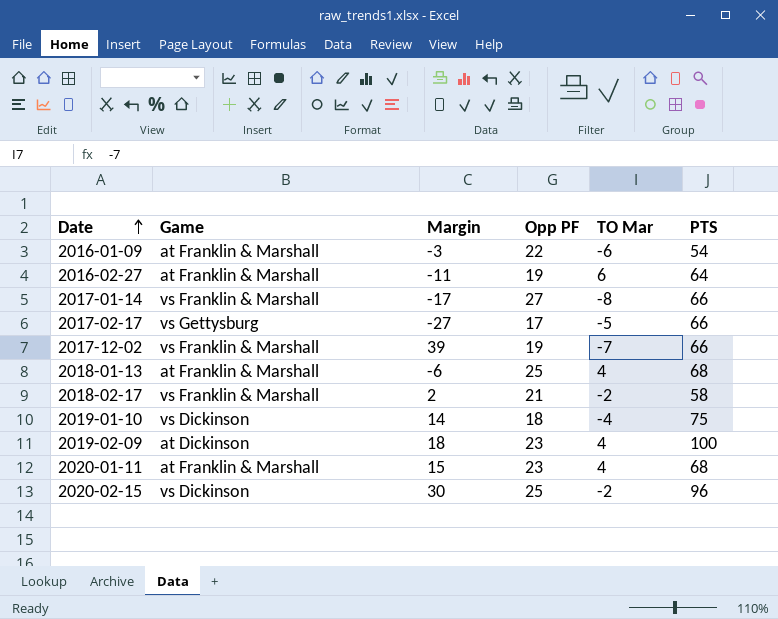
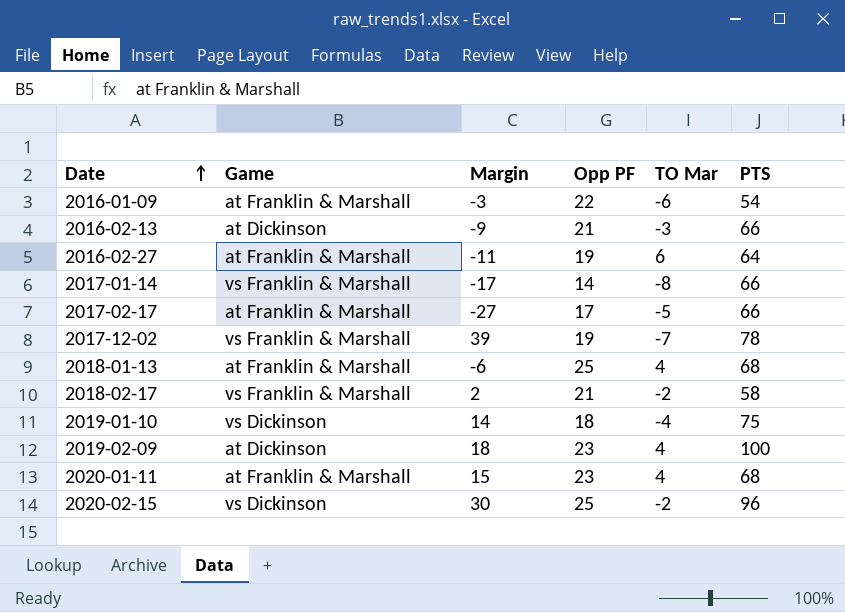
row 2016-02-13: none -> at Dickinson | -9 | 21 | -3 | 66
2017-01-14 | Opp PF: 27 -> 14
2017-02-17 | Game: vs Gettysburg -> at Franklin & Marshall
2017-12-02 | PTS: 66 -> 78

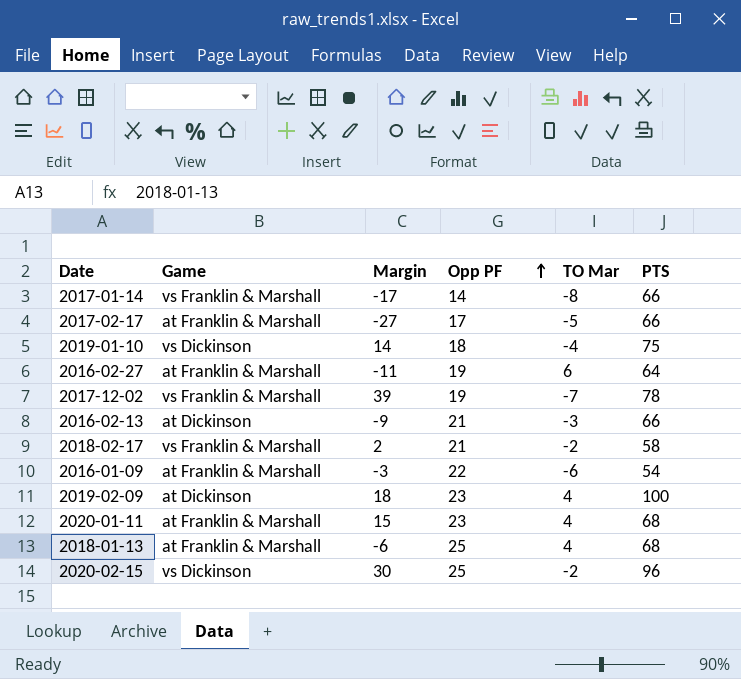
row order: Date ascending -> Opp PF ascending

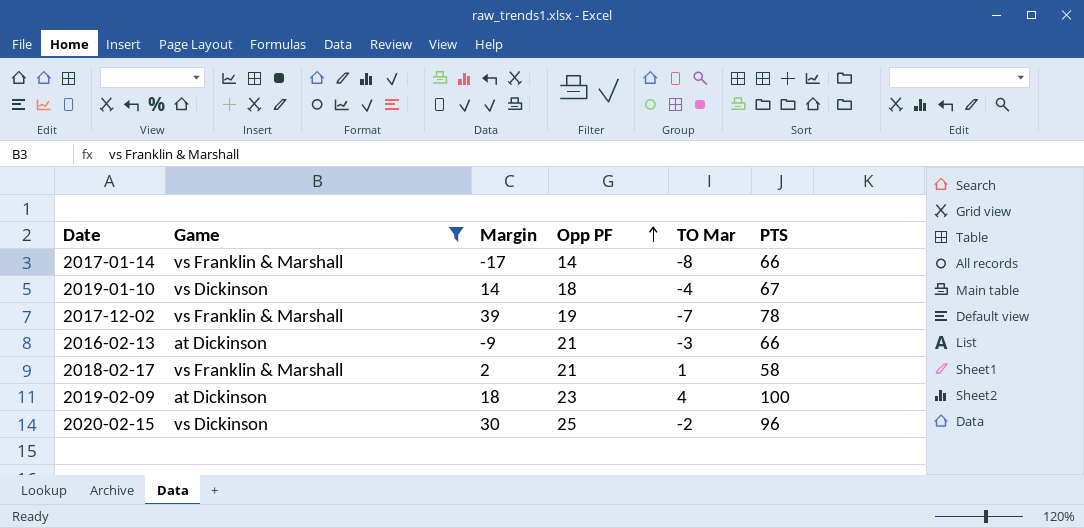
filter: none -> Game != at Franklin & Marshall
2019-01-10 | PTS: 75 -> 67
2018-02-17 | TO Mar: -2 -> 1

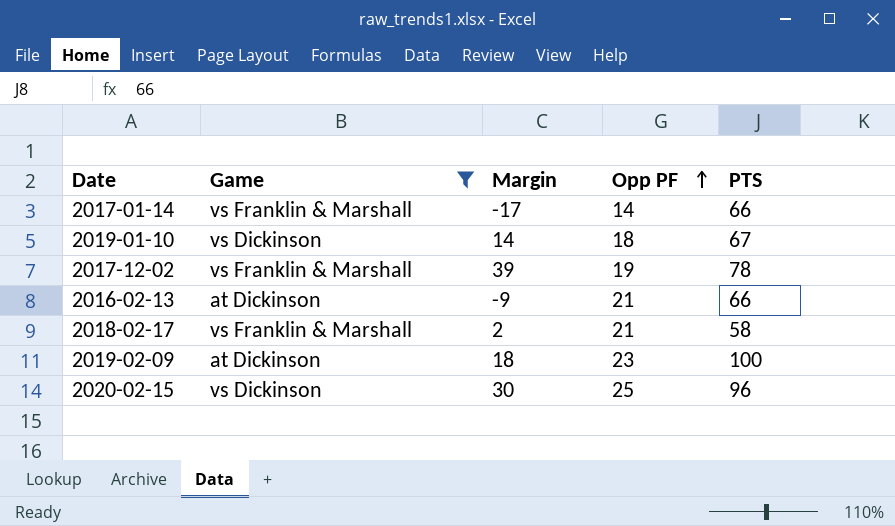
column TO Mar | position: 5 -> none

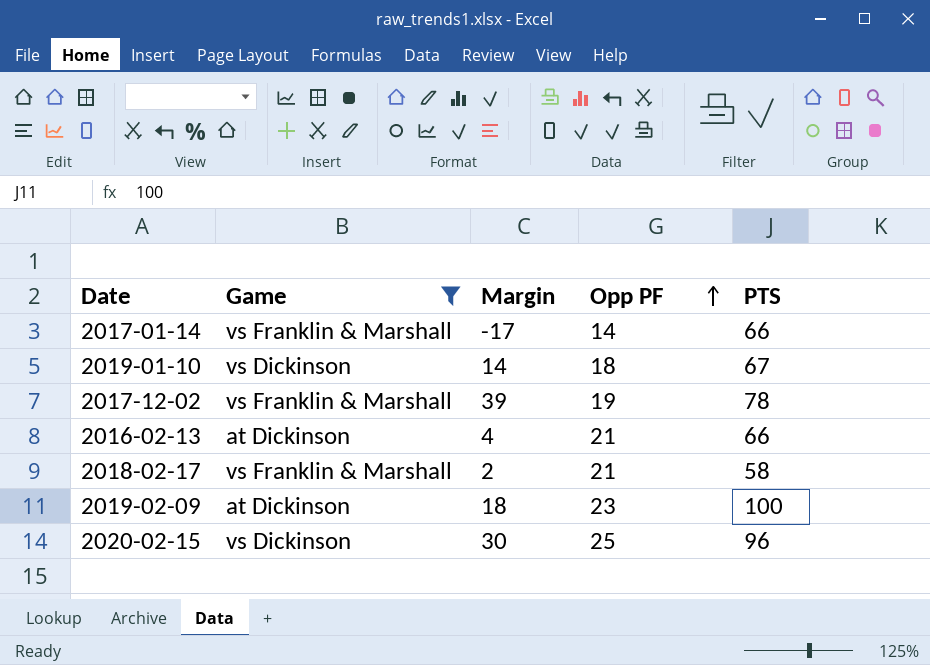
2016-02-13 | Margin: -9 -> 4

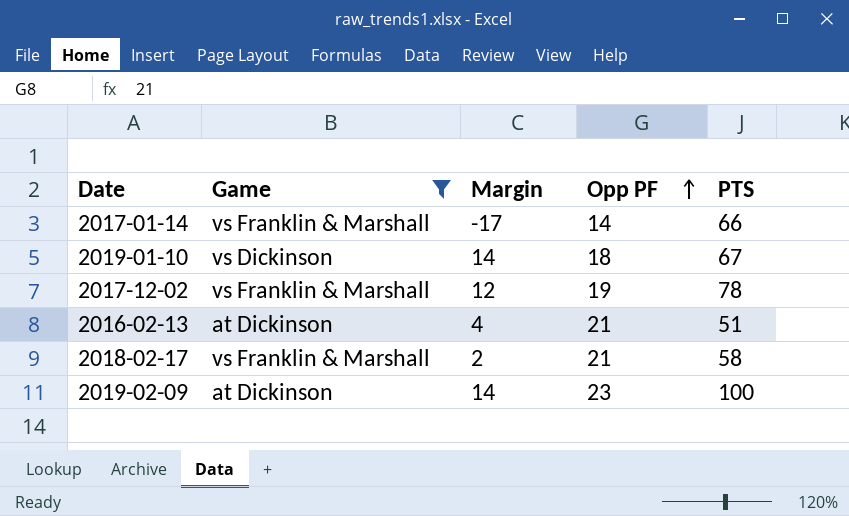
row 2020-02-15: vs Dickinson | 30 | 25 | 96 -> none
2017-12-02 | Margin: 39 -> 12
2016-02-13 | PTS: 66 -> 51
2019-02-09 | Margin: 18 -> 14

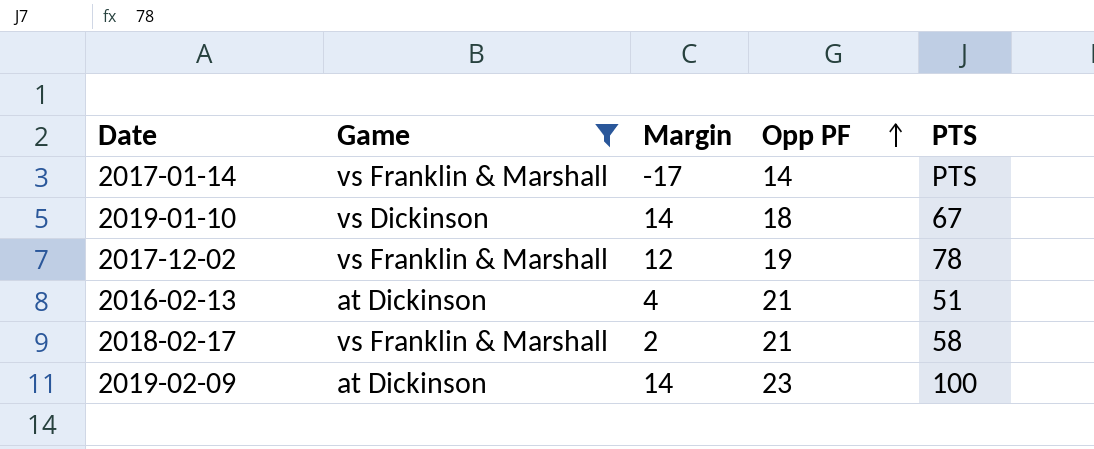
2017-01-14 | PTS: 66 -> PTS

